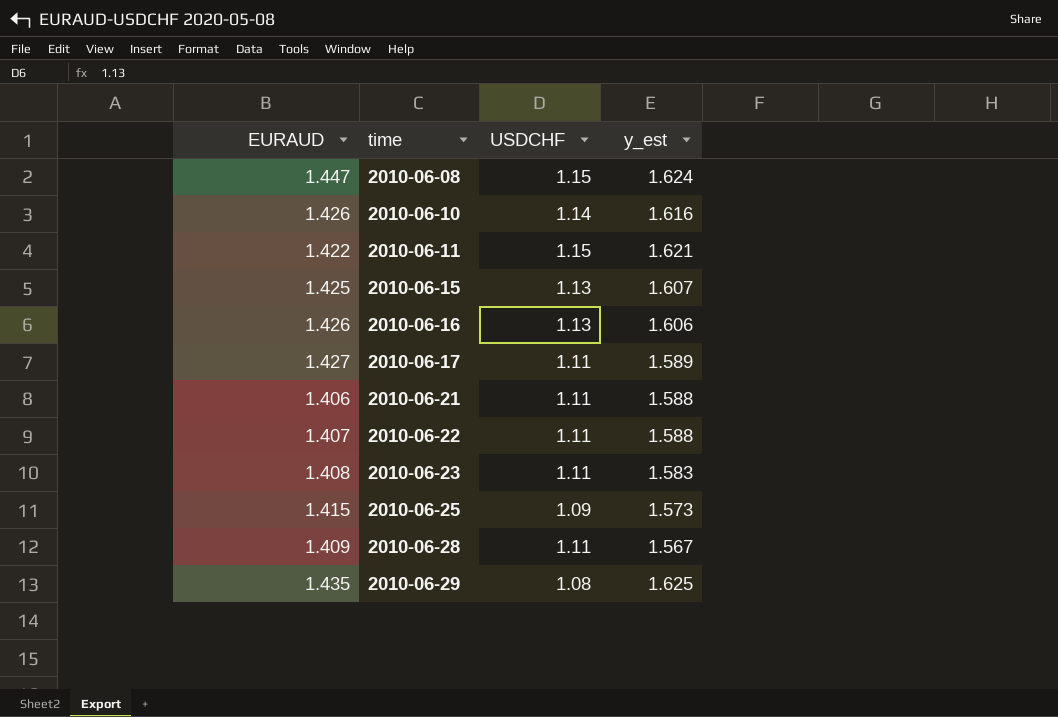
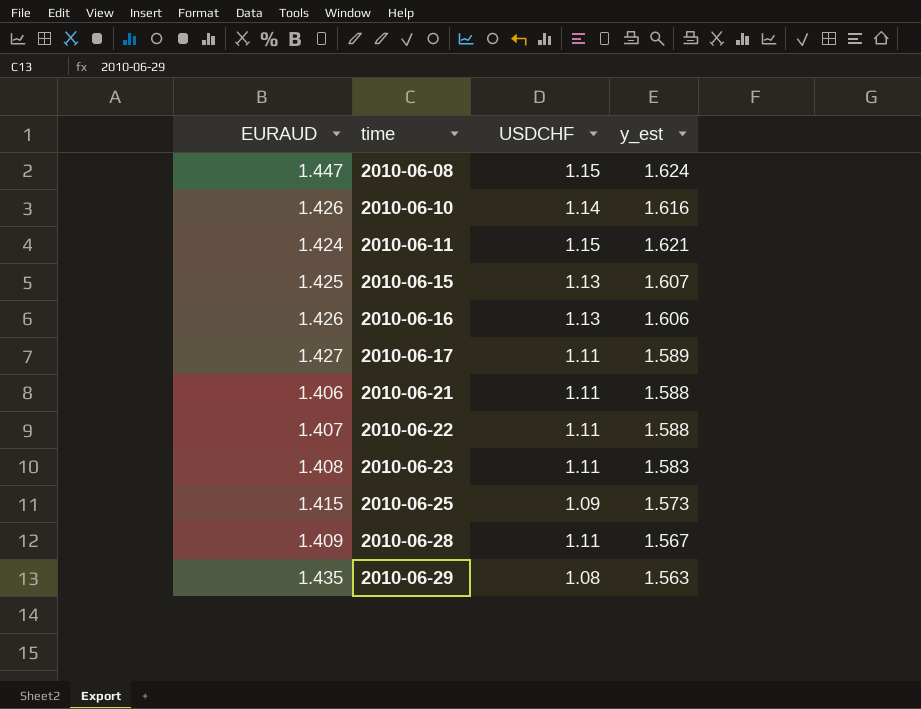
2010-06-11 | EURAUD: 1.422 -> 1.424
2010-06-29 | y_est: 1.625 -> 1.563

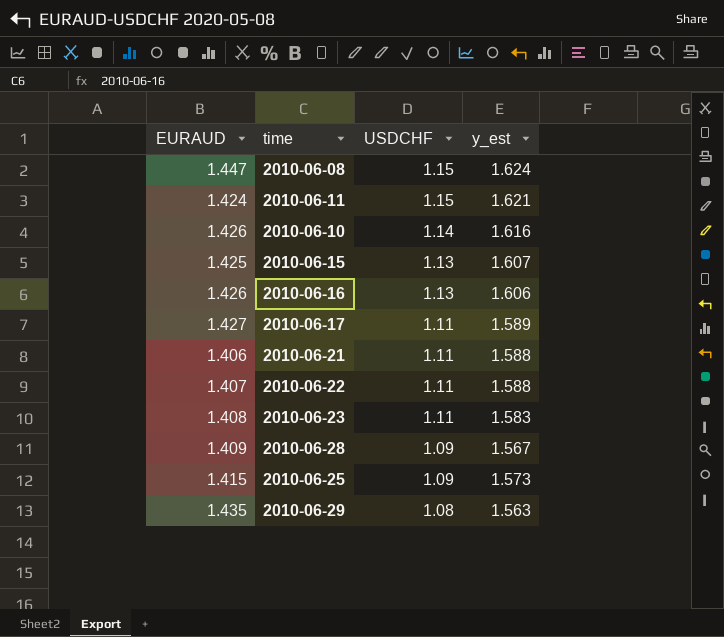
row order: time ascending -> USDCHF descending
2010-06-28 | USDCHF: 1.11 -> 1.09

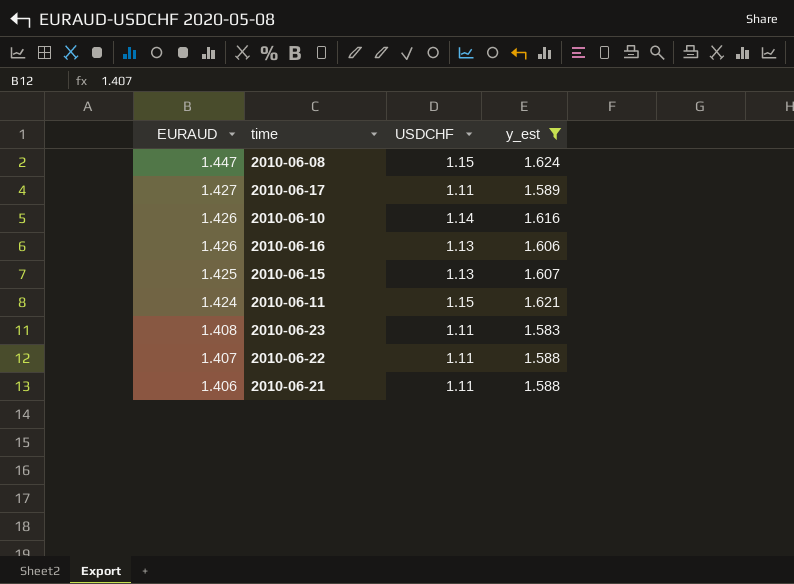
filter: none -> y_est >= 1.583
row order: USDCHF descending -> EURAUD descending

